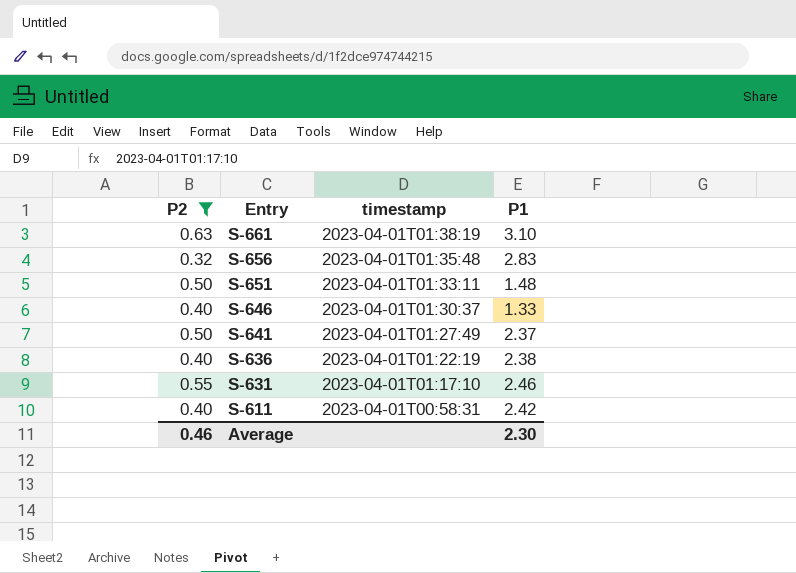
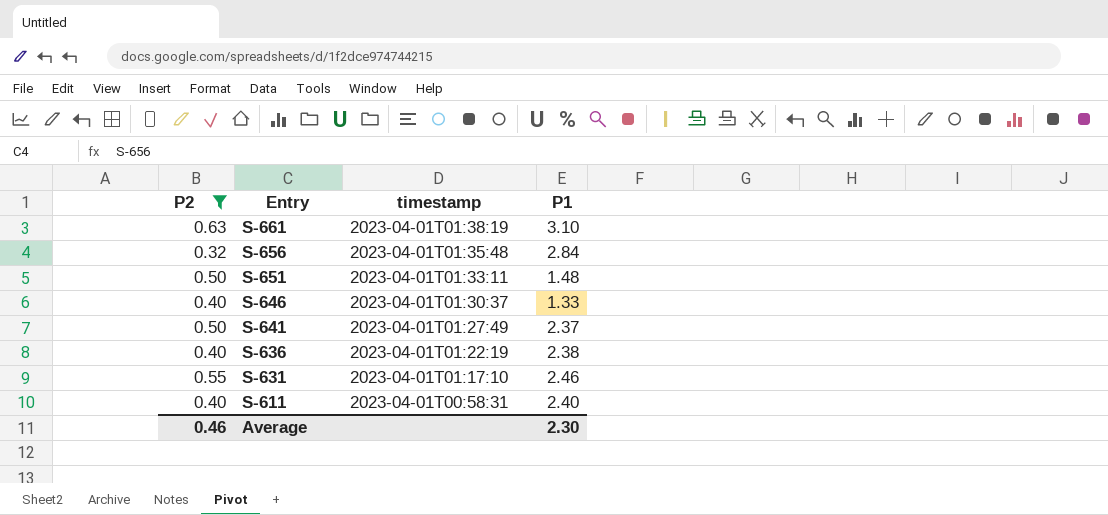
S-656 | P1: 2.83 -> 2.84
S-611 | P1: 2.42 -> 2.40

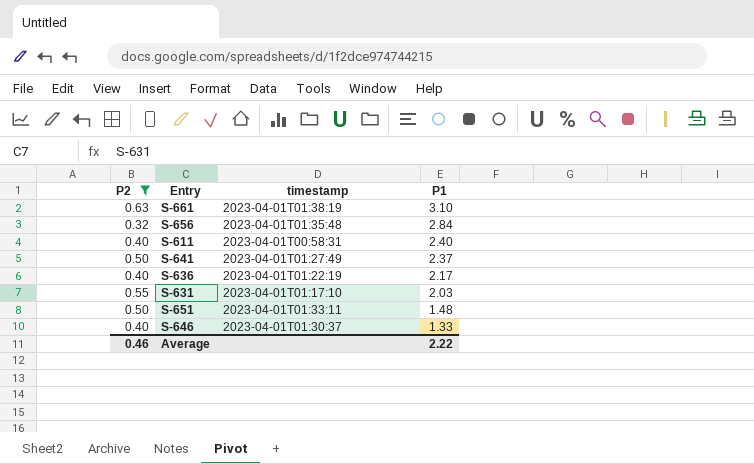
row order: Entry descending -> P1 descending
S-636 | P1: 2.38 -> 2.17
S-631 | P1: 2.46 -> 2.03
Average | P1: 2.30 -> 2.22

